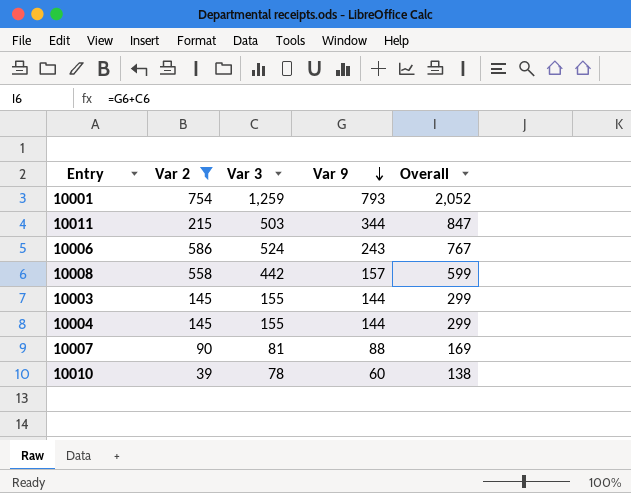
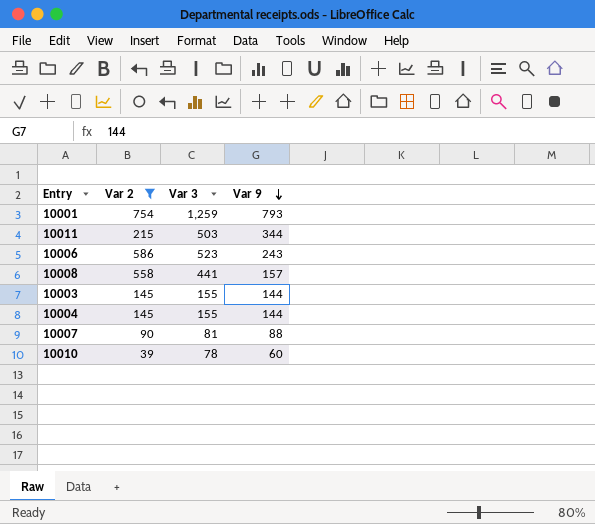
column Overall | formula: [Var 3] + [Var 9] -> none
10006 | Var 3: 524 -> 523
10008 | Var 3: 442 -> 441

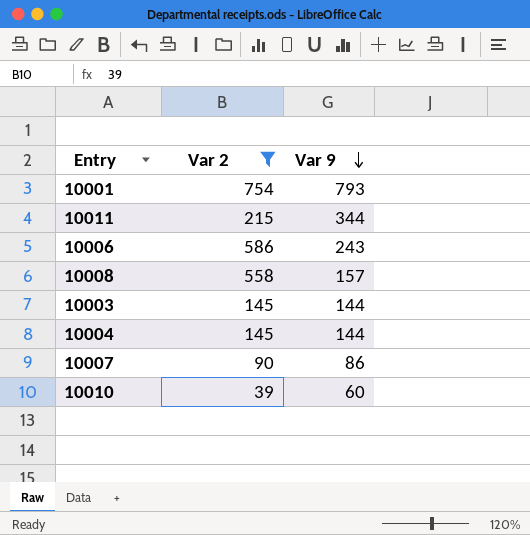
column Var 3 | position: 3 -> none
10007 | Var 9: 88 -> 86

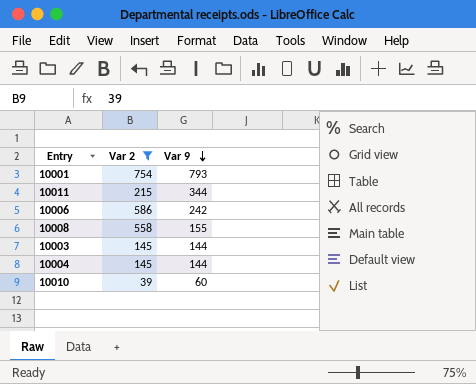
row 10007: 90 | 86 -> none
10006 | Var 9: 243 -> 242
10008 | Var 9: 157 -> 155

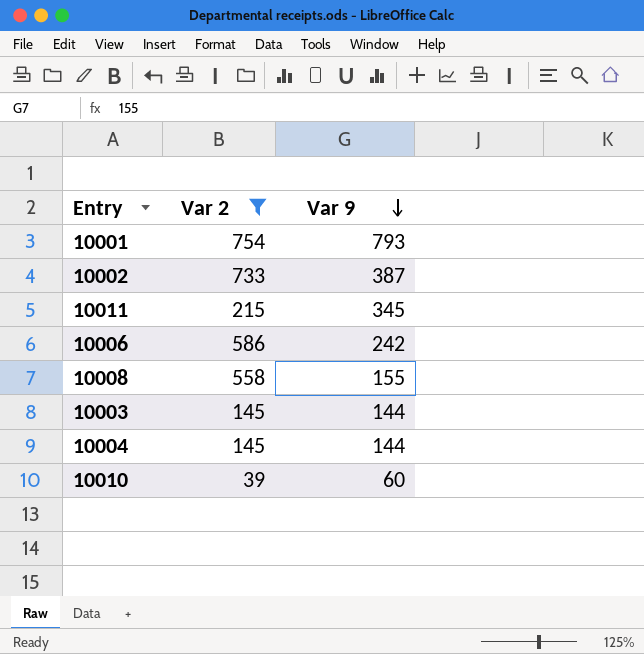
row 10002: none -> 733 | 387
10011 | Var 9: 344 -> 345

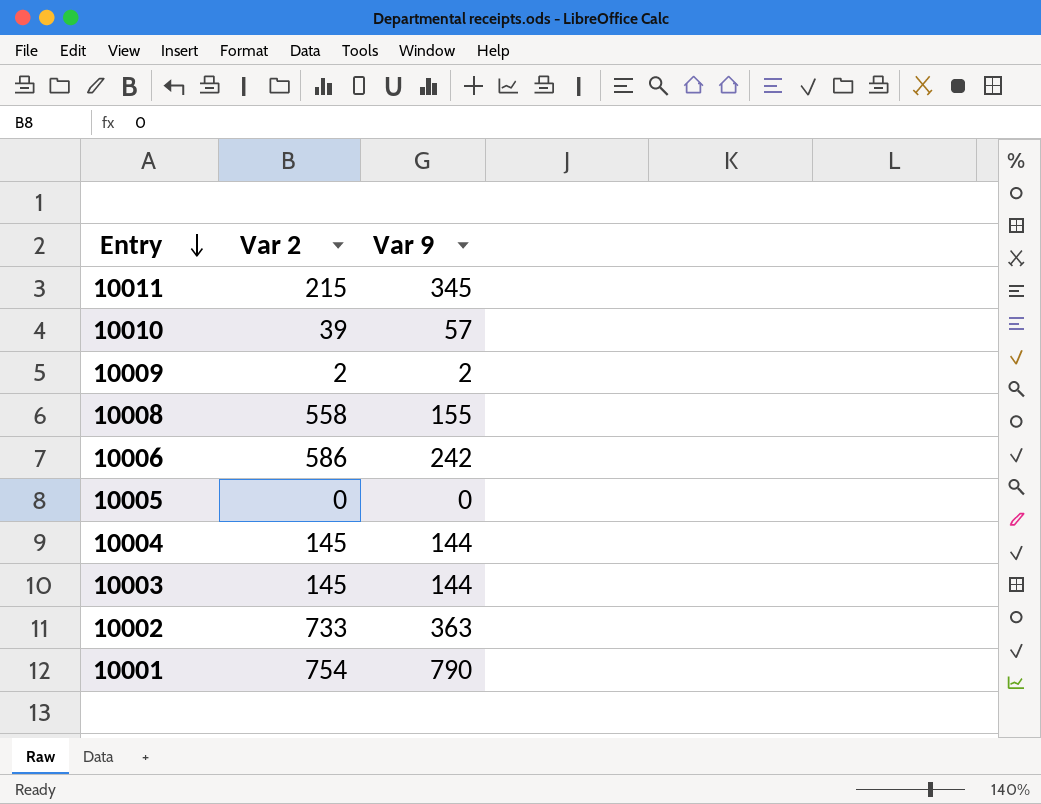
filter: Var 2 >= 39 -> none
row order: Var 9 descending -> Entry descending
10010 | Var 9: 60 -> 57
10002 | Var 9: 387 -> 363
10001 | Var 9: 793 -> 790

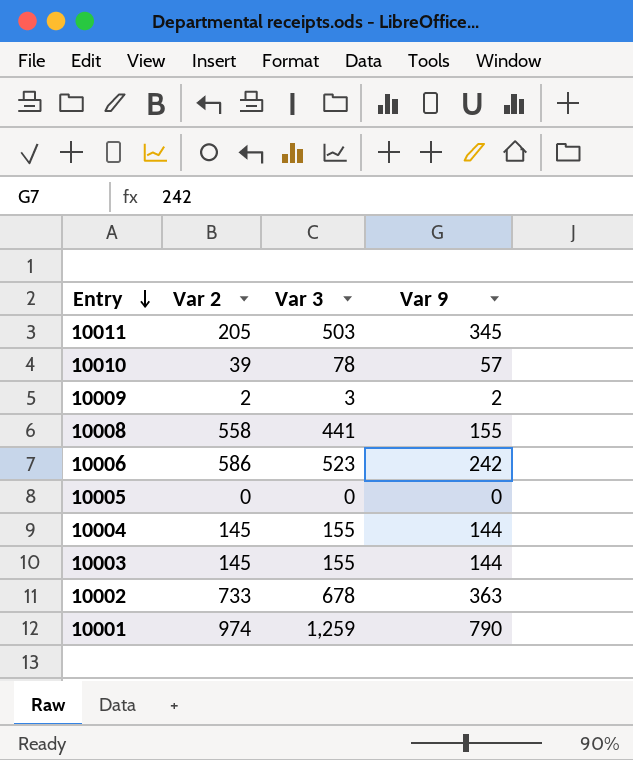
column Var 3 | position: none -> 3
10011 | Var 2: 215 -> 205
10001 | Var 2: 754 -> 974

